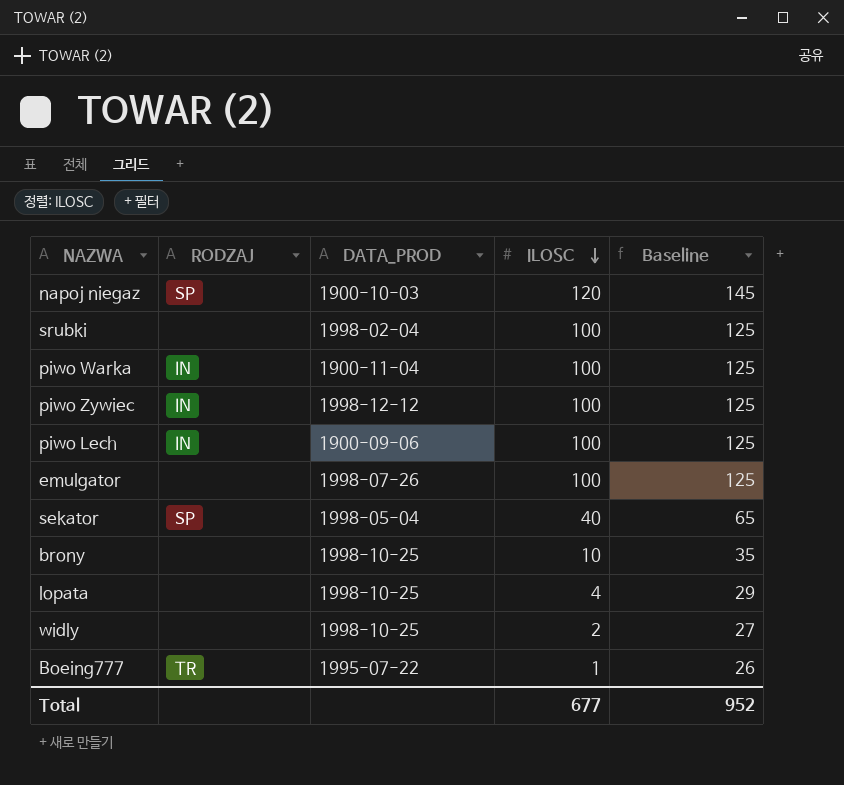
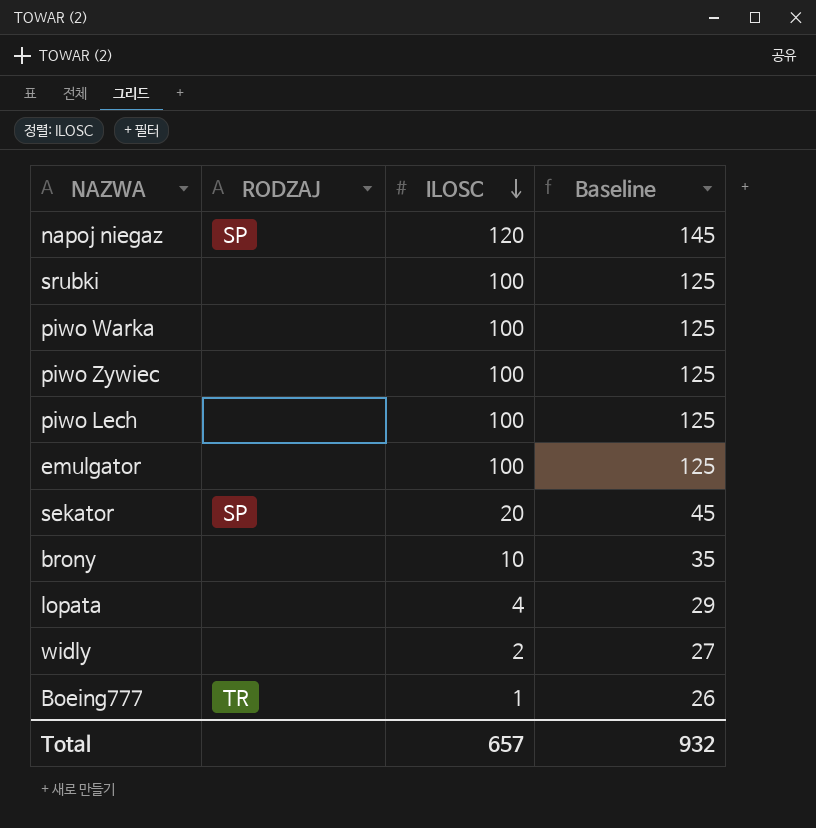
column DATA_PROD | position: 3 -> none
piwo Warka | RODZAJ: IN -> none
piwo Zywiec | RODZAJ: IN -> none
piwo Lech | RODZAJ: IN -> none
sekator | ILOSC: 40 -> 20
sekator | Baseline: 65 -> 45
Total | ILOSC: 677 -> 657
Total | Baseline: 952 -> 932

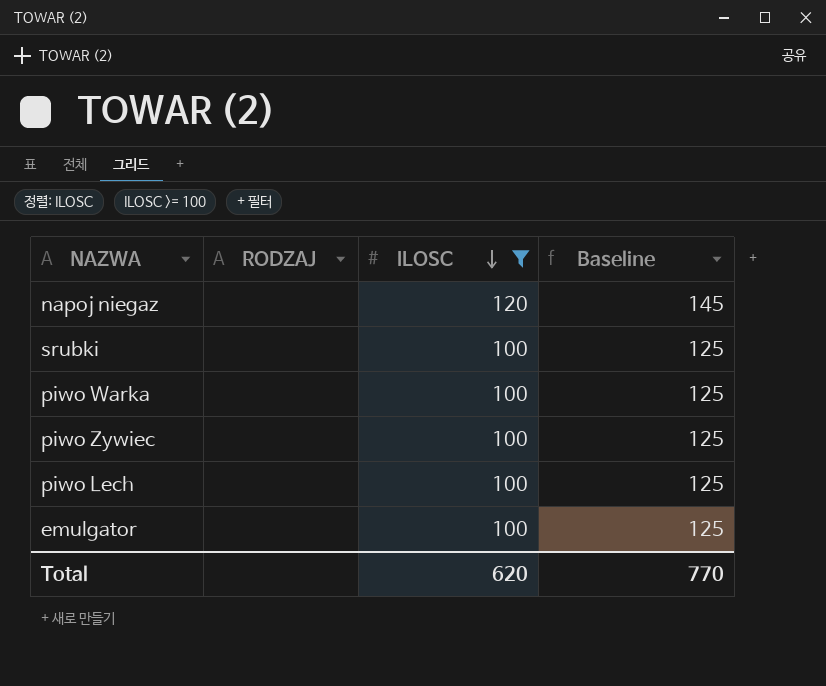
filter: none -> ILOSC >= 100
napoj niegaz | RODZAJ: SP -> none
Total | ILOSC: 657 -> 620
Total | Baseline: 932 -> 770

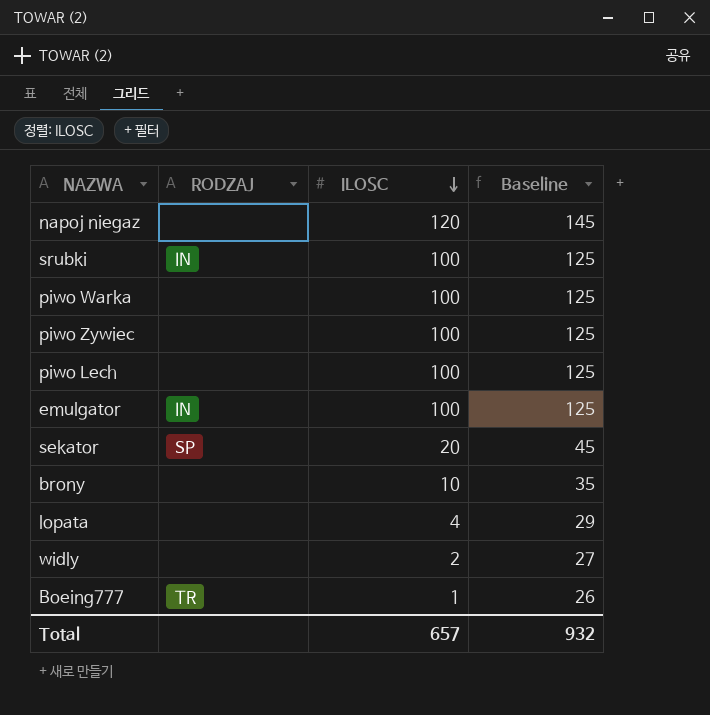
filter: ILOSC >= 100 -> none
srubki | RODZAJ: none -> IN
emulgator | RODZAJ: none -> IN
Total | ILOSC: 620 -> 657
Total | Baseline: 770 -> 932

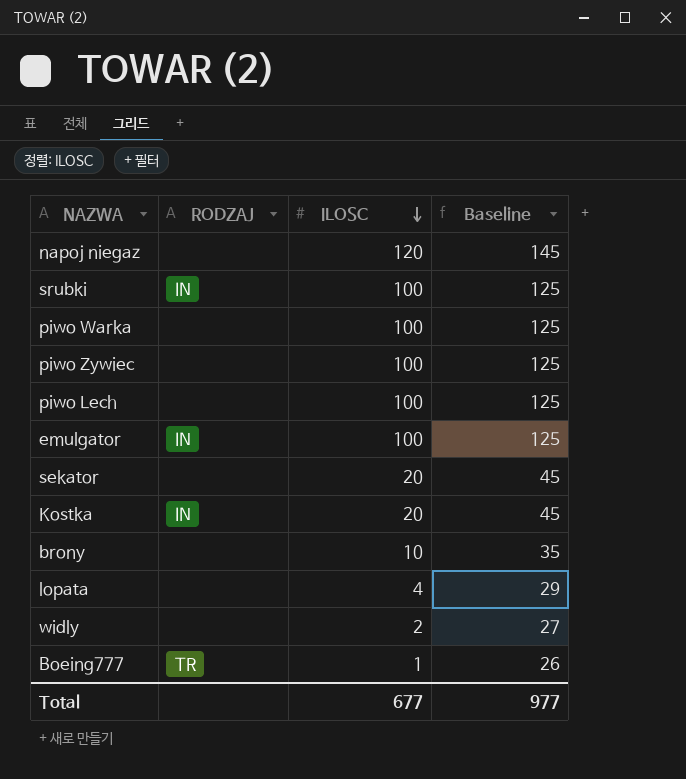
sekator | RODZAJ: SP -> none
row Kostka: none -> IN | 20 | 45
Total | ILOSC: 657 -> 677
Total | Baseline: 932 -> 977

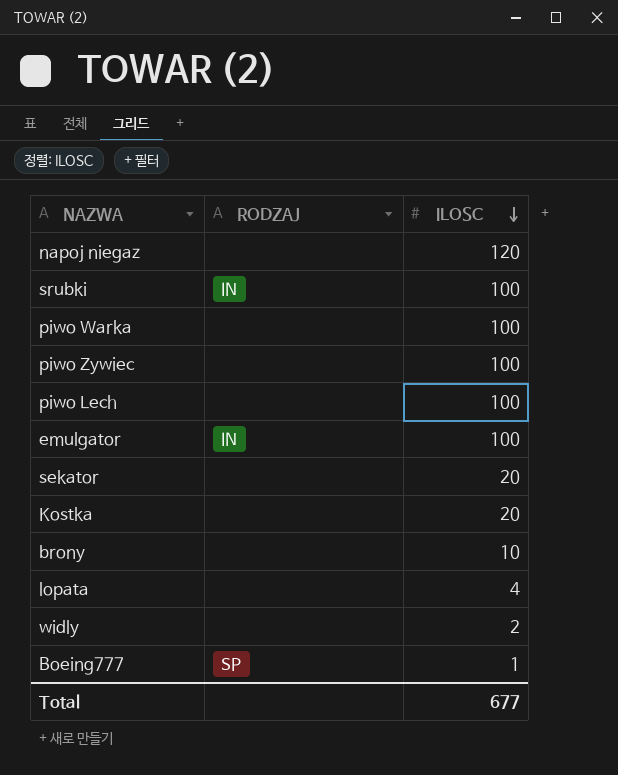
column Baseline | formula: [ILOSC] + 25 -> none
Kostka | RODZAJ: IN -> none
Boeing777 | RODZAJ: TR -> SP

